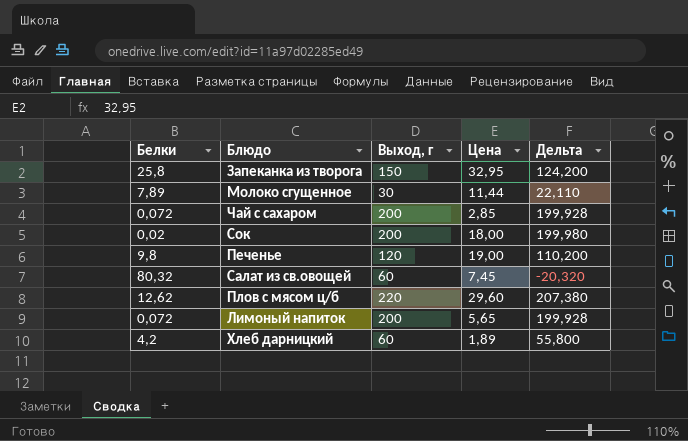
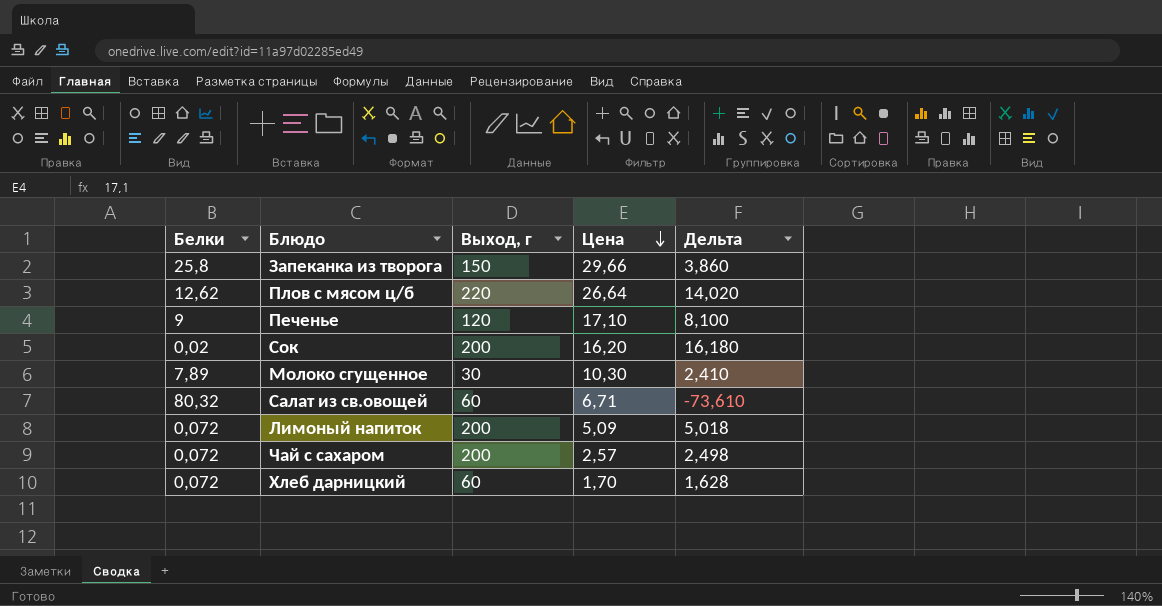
row order: none -> Цена descending
column Дельта | formula: [Выход, г] - [Белки] -> [Цена] - [Белки]
Запеканка из творога | Цена: 32,95 -> 29,66
Плов с мясом ц/б | Цена: 29,60 -> 26,64
Печенье | Белки: 9,8 -> 9
Печенье | Цена: 19,00 -> 17,10
Сок | Цена: 18,00 -> 16,20
Молоко сгущенное | Цена: 11,44 -> 10,30
Салат из св.овощей | Цена: 7,45 -> 6,71
Лимоный напиток | Цена: 5,65 -> 5,09
Чай с сахаром | Цена: 2,85 -> 2,57
Хлеб дарницкий | Белки: 4,2 -> 0,072
Хлеб дарницкий | Цена: 1,89 -> 1,70

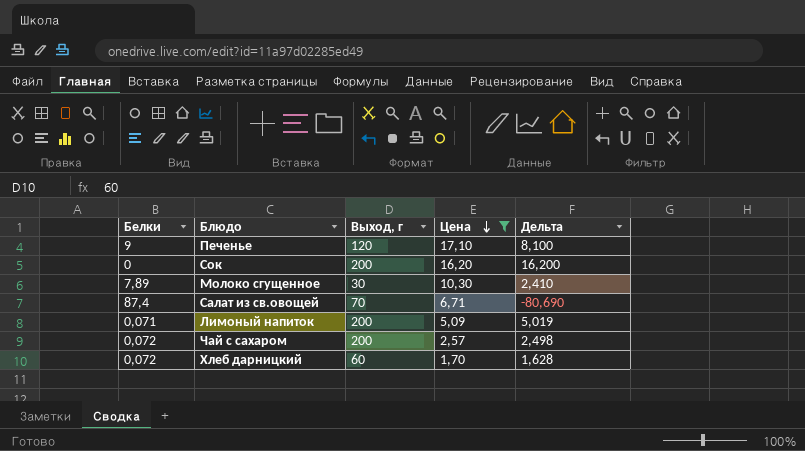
filter: none -> Цена <= 17,10
Сок | Белки: 0,02 -> 0
Сок | Дельта: 16,180 -> 16,200
Салат из св.овощей | Белки: 80,32 -> 87,4
Салат из св.овощей | Выход, г: 60 -> 70
Салат из св.овощей | Дельта: -73,610 -> -80,690
Лимоный напиток | Белки: 0,072 -> 0,071
Лимоный напиток | Дельта: 5,018 -> 5,019

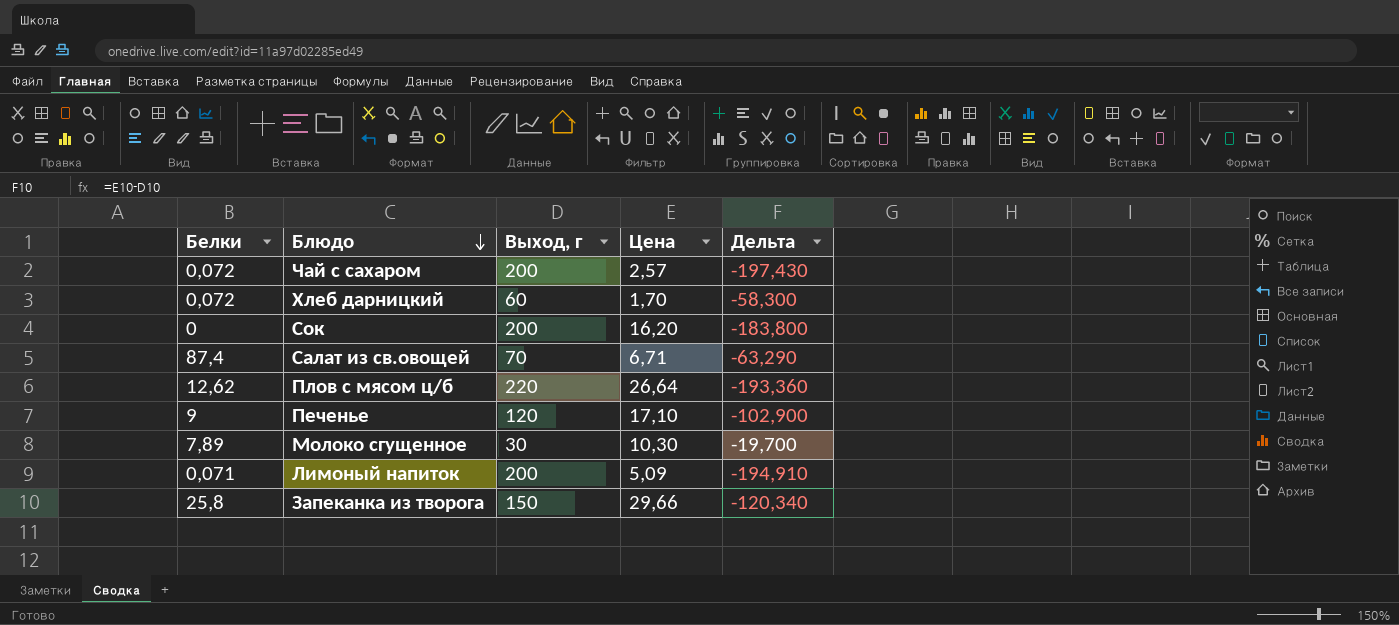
filter: Цена <= 17,10 -> none
row order: Цена descending -> Блюдо descending
column Дельта | formula: [Цена] - [Белки] -> [Цена] - [Выход, г]

